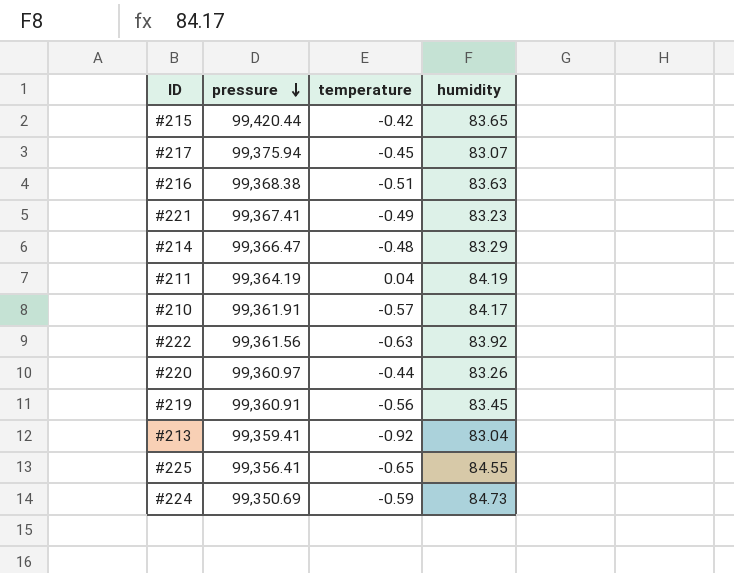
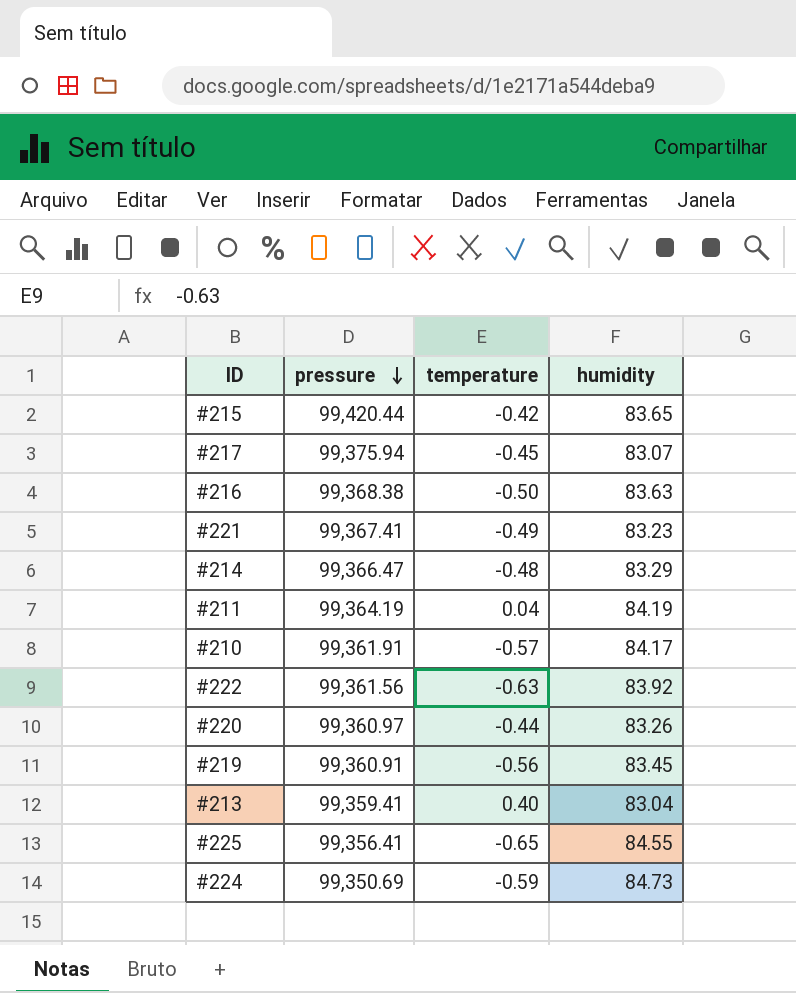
#216 | temperature: -0.51 -> -0.50
#213 | temperature: -0.92 -> 0.40

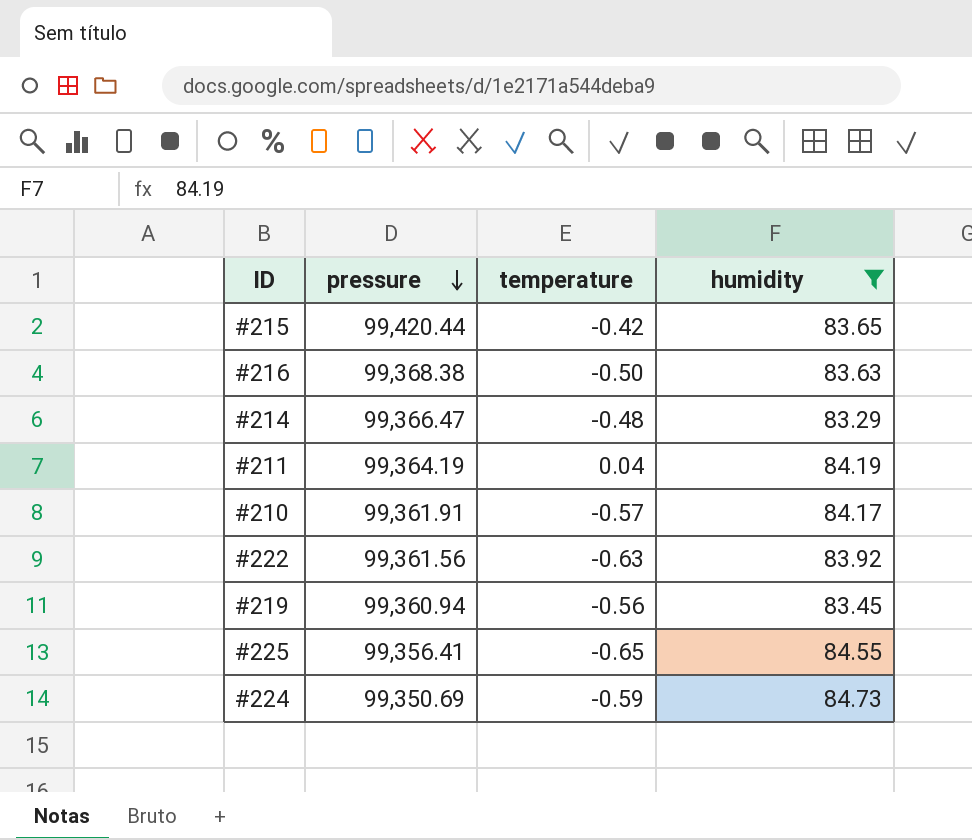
filter: none -> humidity >= 83.29
#219 | pressure: 99,360.91 -> 99,360.94

